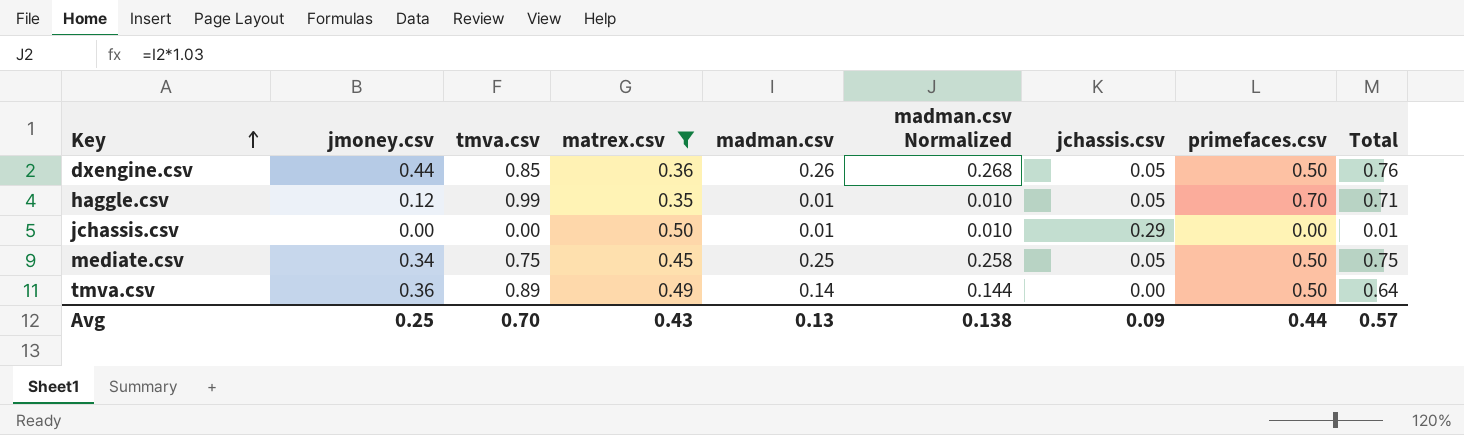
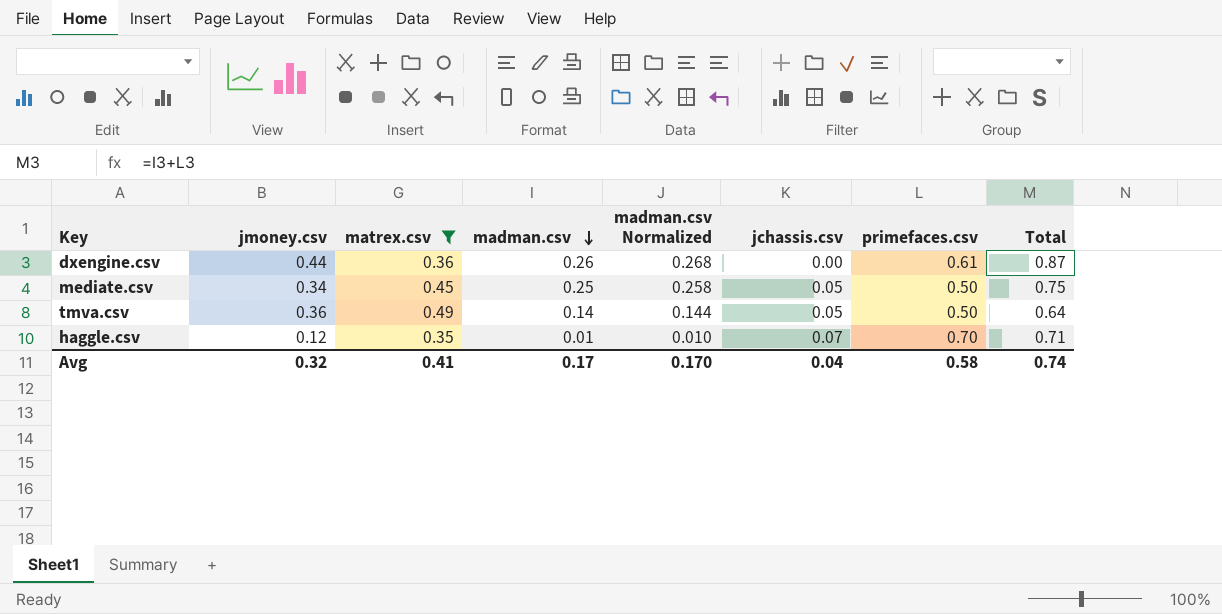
row order: Key ascending -> madman.csv descending
column tmva.csv | position: 3 -> none
row jchassis.csv: 0.00 | 0.00 | 0.50 | 0.01 | 0.010 | 0.29 | 0.00 | 0.01 -> none
dxengine.csv | jchassis.csv: 0.05 -> 0.00
dxengine.csv | primefaces.csv: 0.50 -> 0.61
dxengine.csv | Total: 0.76 -> 0.87
tmva.csv | jchassis.csv: 0.00 -> 0.05
haggle.csv | jchassis.csv: 0.05 -> 0.07
Avg | jmoney.csv: 0.25 -> 0.32
Avg | matrex.csv: 0.43 -> 0.41
Avg | madman.csv: 0.13 -> 0.17
Avg | madman.csv Normalized: 0.138 -> 0.170
Avg | jchassis.csv: 0.09 -> 0.04
Avg | primefaces.csv: 0.44 -> 0.58
Avg | Total: 0.57 -> 0.74

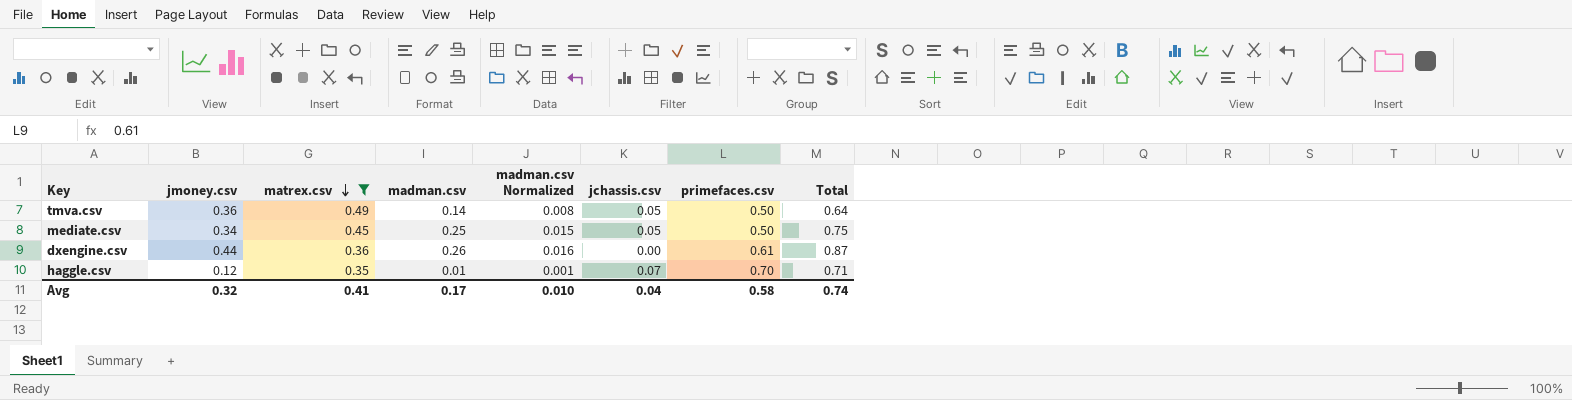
row order: madman.csv descending -> matrex.csv descending
column madman.csv Normalized | formula: [madman.csv] * 1.03 -> [madman.csv] * 0.06
Avg | madman.csv Normalized: 0.170 -> 0.010

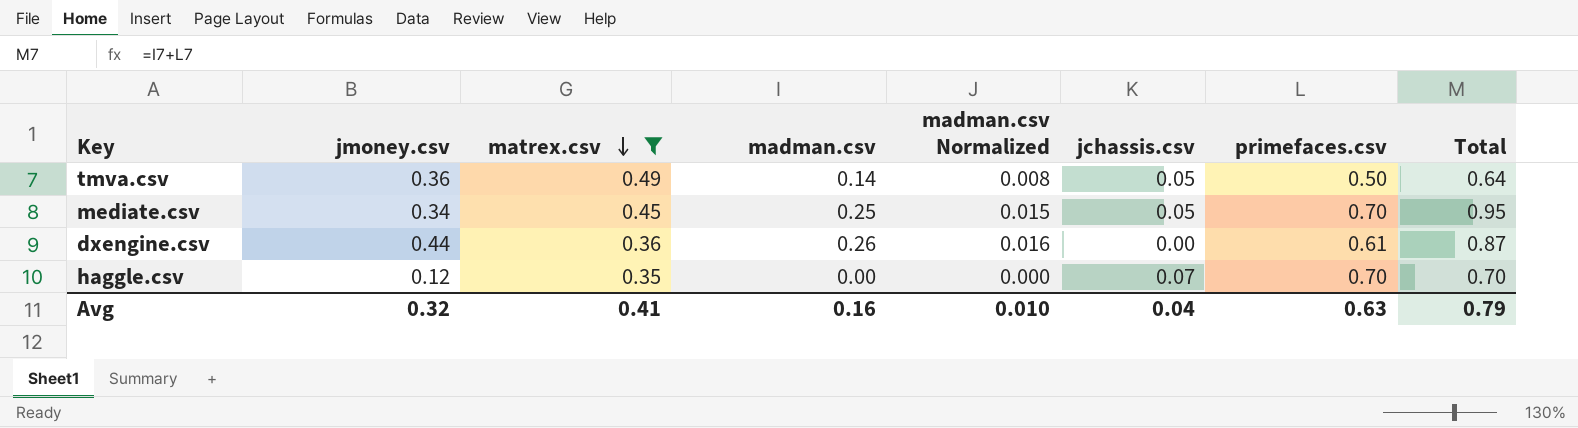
mediate.csv | primefaces.csv: 0.50 -> 0.70
mediate.csv | Total: 0.75 -> 0.95
haggle.csv | madman.csv: 0.01 -> 0.00
haggle.csv | madman.csv Normalized: 0.001 -> 0.000
haggle.csv | Total: 0.71 -> 0.70
Avg | madman.csv: 0.17 -> 0.16
Avg | primefaces.csv: 0.58 -> 0.63
Avg | Total: 0.74 -> 0.79

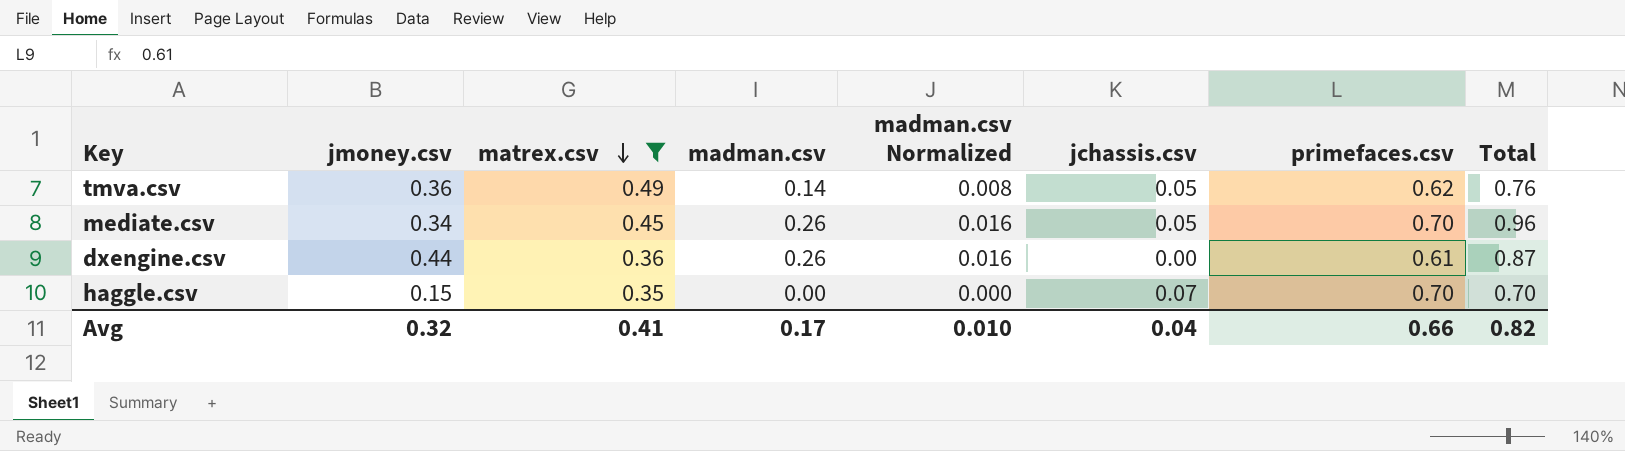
tmva.csv | primefaces.csv: 0.50 -> 0.62
tmva.csv | Total: 0.64 -> 0.76
mediate.csv | madman.csv: 0.25 -> 0.26
mediate.csv | madman.csv Normalized: 0.015 -> 0.016
mediate.csv | Total: 0.95 -> 0.96
haggle.csv | jmoney.csv: 0.12 -> 0.15
Avg | madman.csv: 0.16 -> 0.17
Avg | primefaces.csv: 0.63 -> 0.66
Avg | Total: 0.79 -> 0.82

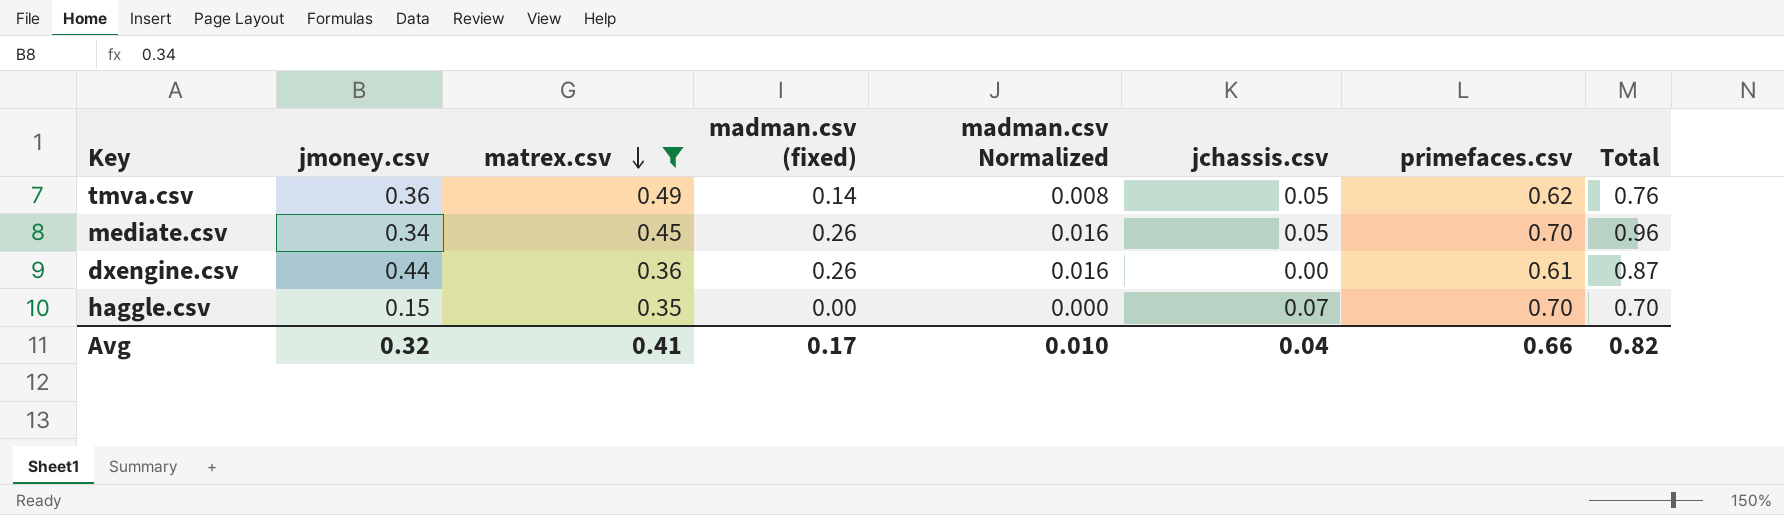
column name: madman.csv -> madman.csv (fixed)

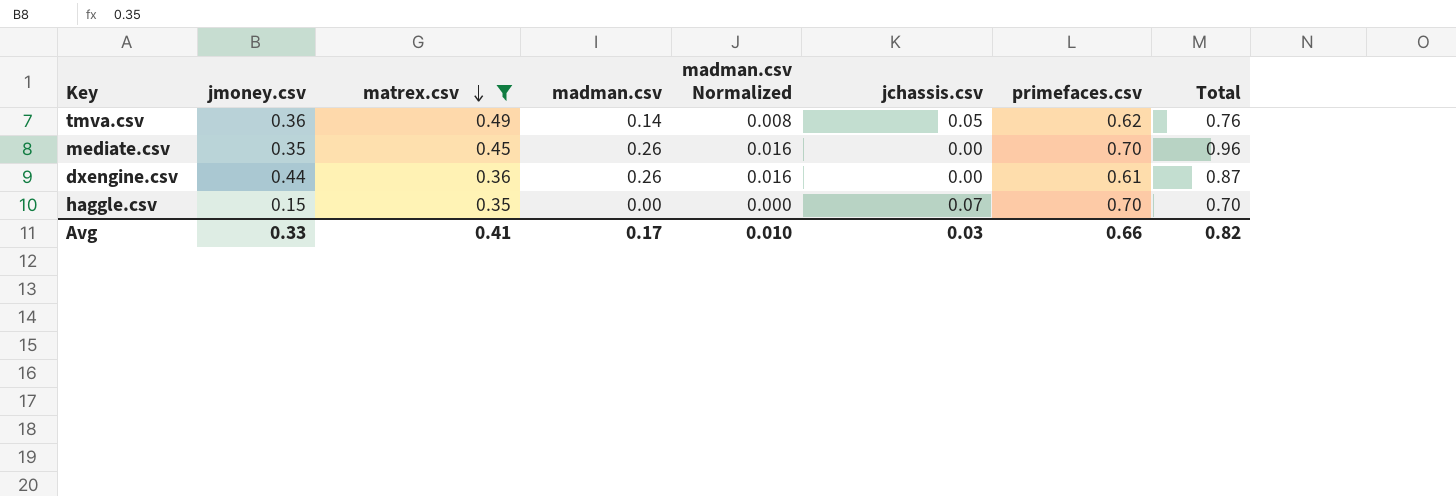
column name: madman.csv (fixed) -> madman.csv
mediate.csv | jmoney.csv: 0.34 -> 0.35
mediate.csv | jchassis.csv: 0.05 -> 0.00
Avg | jmoney.csv: 0.32 -> 0.33
Avg | jchassis.csv: 0.04 -> 0.03

